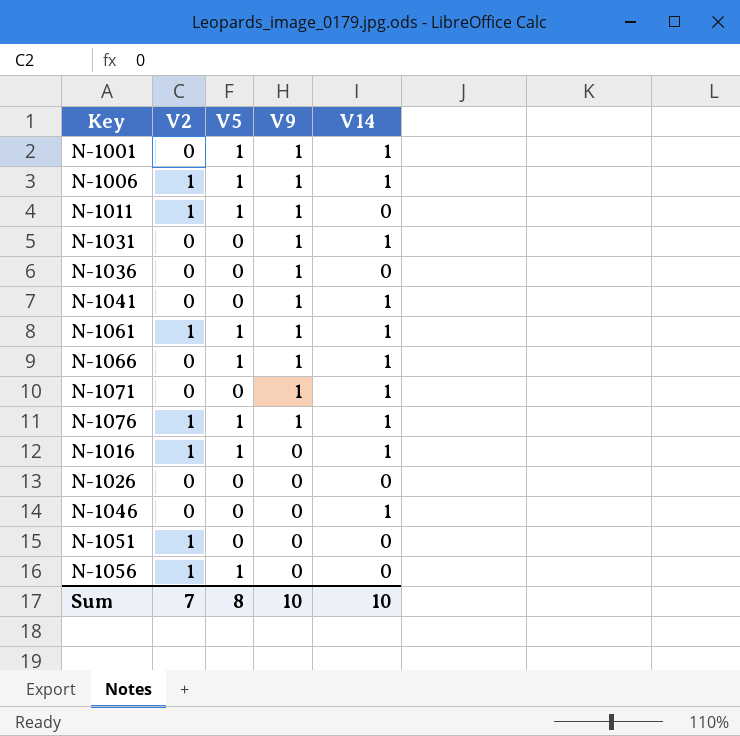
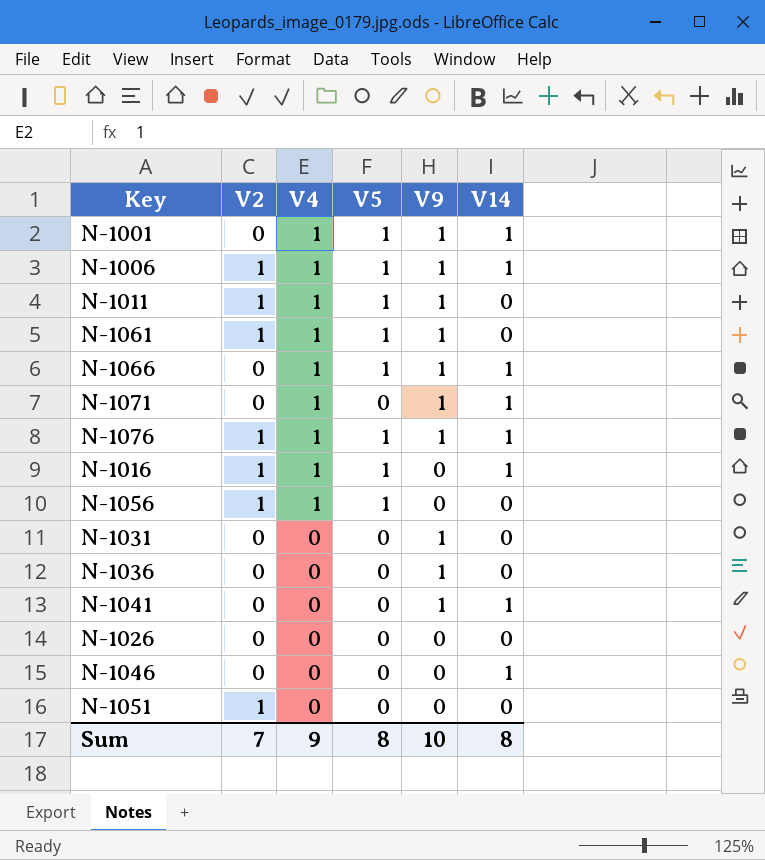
row order: V9 descending -> V4 descending
column V4 | position: none -> 3
N-1061 | V14: 1 -> 0
N-1031 | V14: 1 -> 0
Sum | V14: 10 -> 8

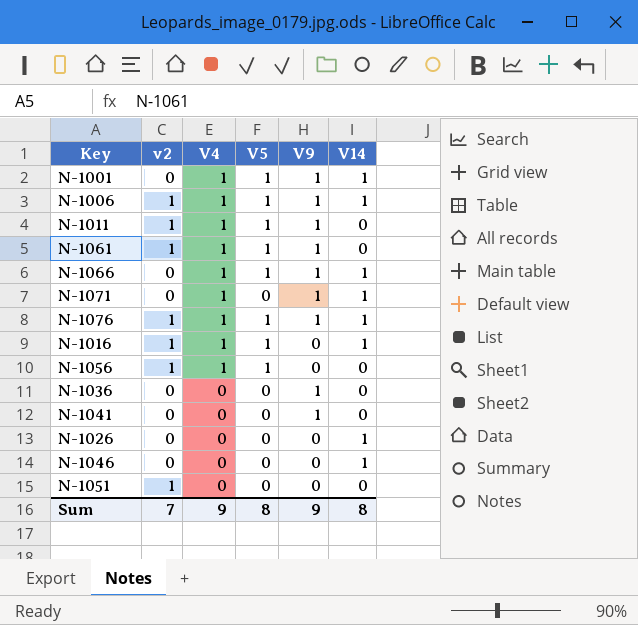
column name: V2 -> v2
row N-1031: 0 | 0 | 0 | 1 | 0 -> none
N-1041 | V14: 1 -> 0
N-1026 | V14: 0 -> 1
Sum | V9: 10 -> 9

